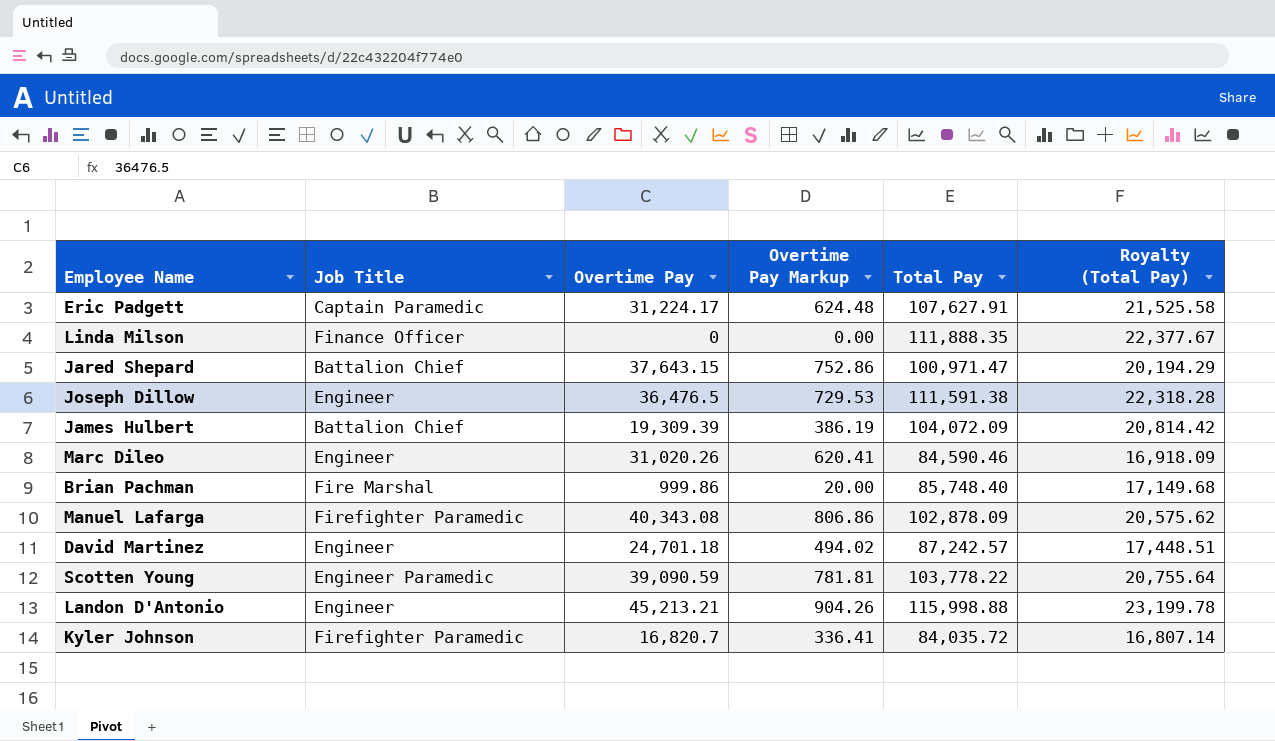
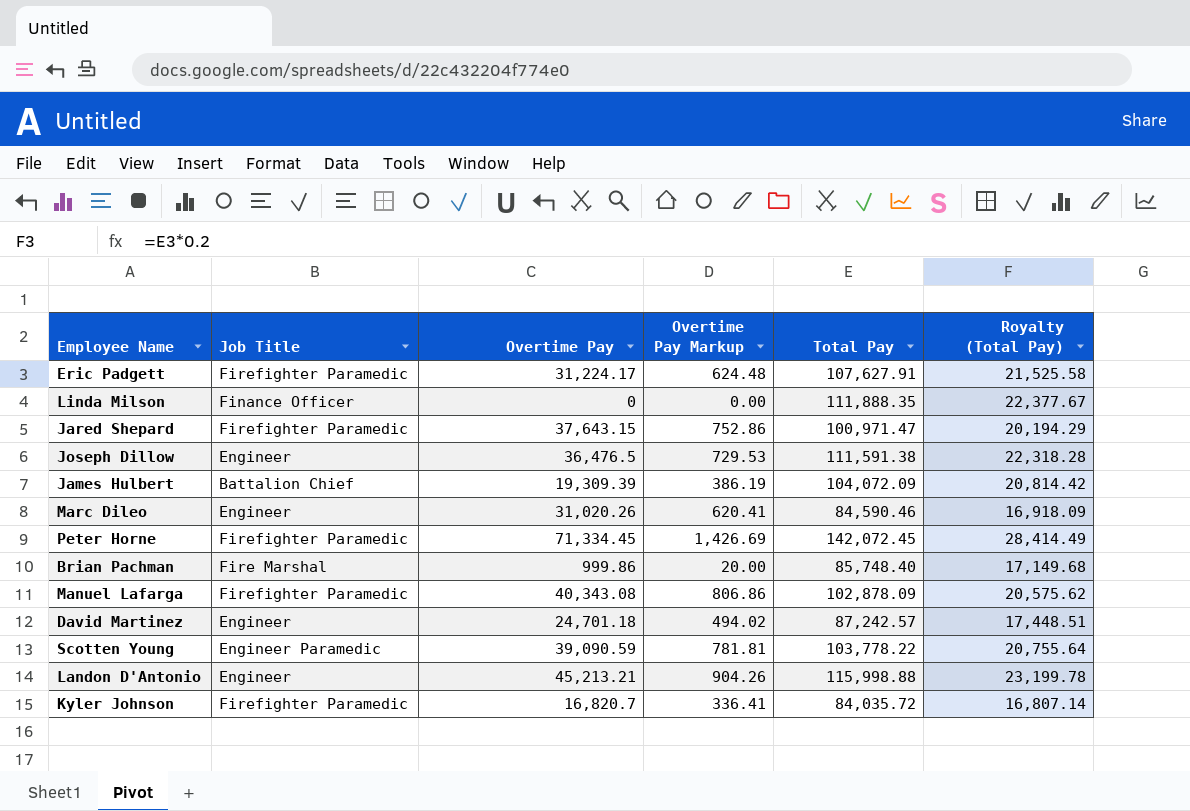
Eric Padgett | Job Title: Captain Paramedic -> Firefighter Paramedic
Jared Shepard | Job Title: Battalion Chief -> Firefighter Paramedic
row Peter Horne: none -> Firefighter Paramedic | 71,334.45 | 1,426.69 | 142,072.45 | 28,414.49

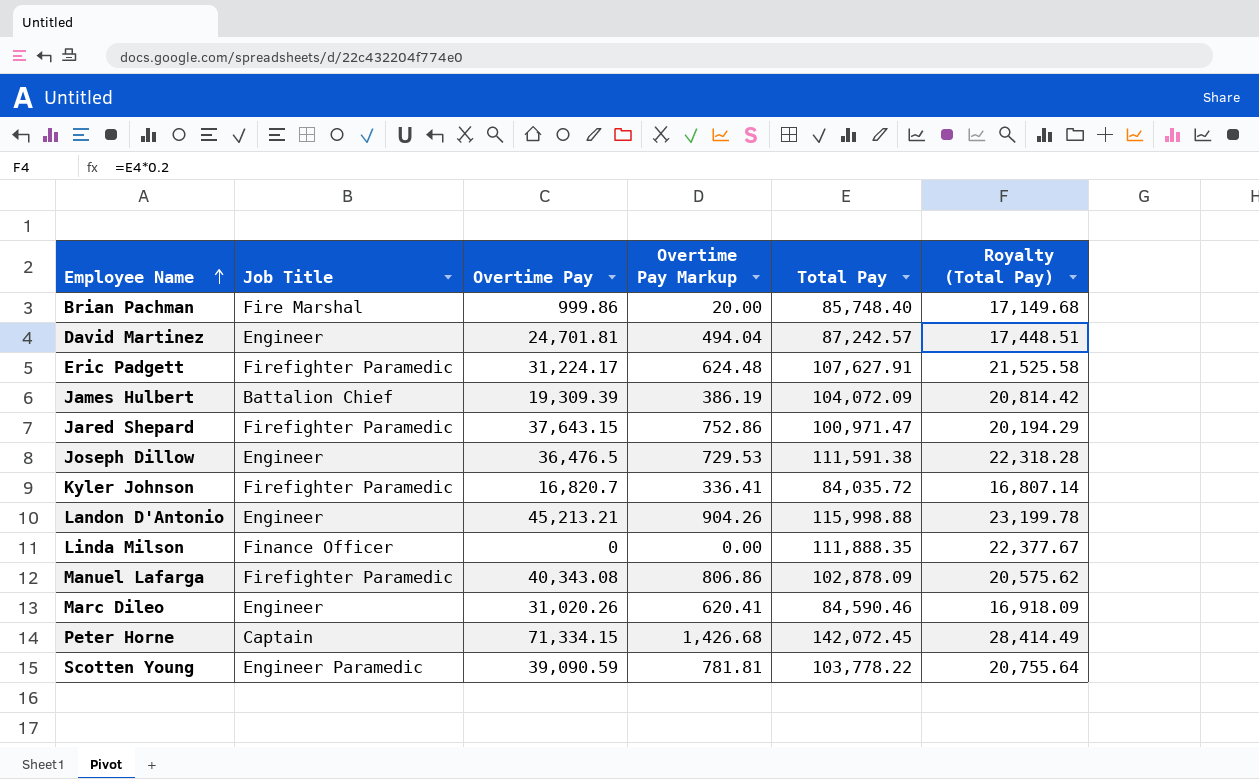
row order: none -> Employee Name ascending
David Martinez | Overtime Pay: 24,701.18 -> 24,701.81
David Martinez | Overtime Pay Markup: 494.02 -> 494.04
Peter Horne | Job Title: Firefighter Paramedic -> Captain
Peter Horne | Overtime Pay: 71,334.45 -> 71,334.15
Peter Horne | Overtime Pay Markup: 1,426.69 -> 1,426.68

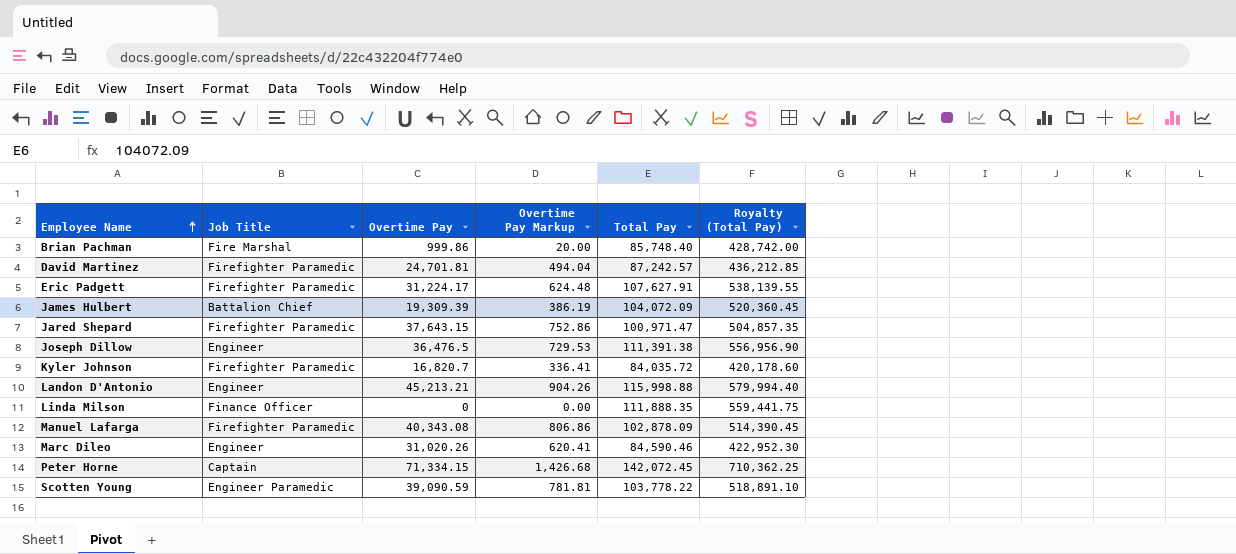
column Royalty (Total Pay) | formula: [Total Pay] * 0.2 -> [Total Pay] * 5
David Martinez | Job Title: Engineer -> Firefighter Paramedic
Joseph Dillow | Total Pay: 111,591.38 -> 111,391.38

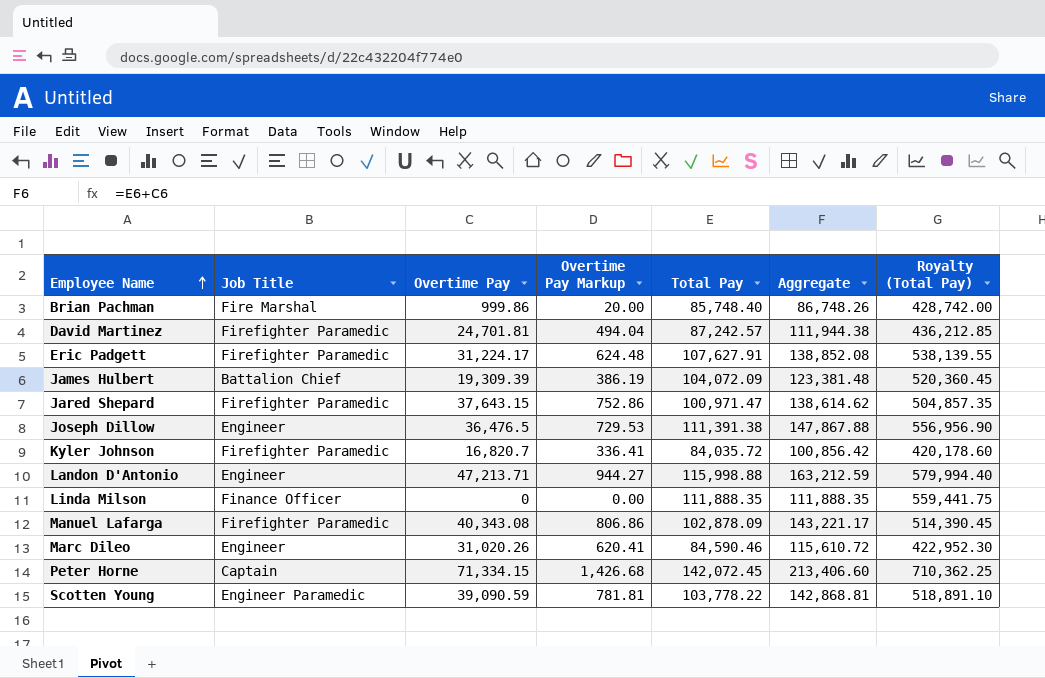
column Aggregate | formula: none -> [Overtime Pay] + [Total Pay]
Landon D'Antonio | Overtime Pay: 45,213.21 -> 47,213.71
Landon D'Antonio | Overtime Pay Markup: 904.26 -> 944.27

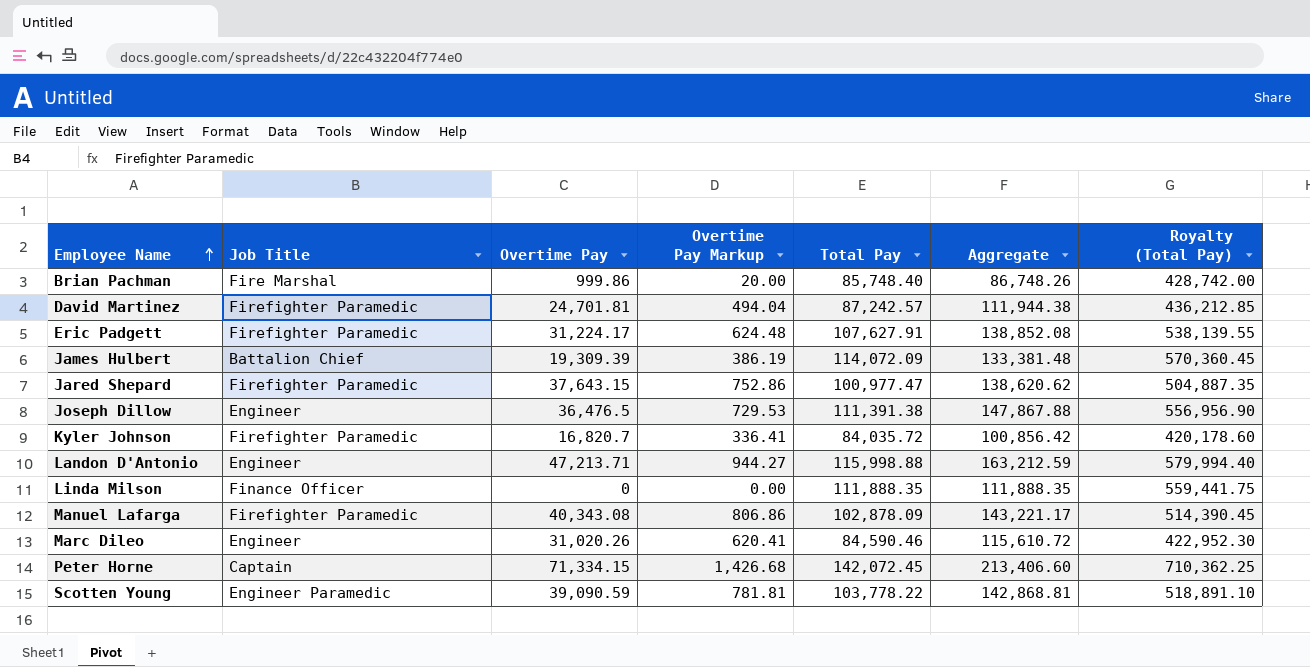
James Hulbert | Total Pay: 104,072.09 -> 114,072.09
James Hulbert | Aggregate: 123,381.48 -> 133,381.48
James Hulbert | Royalty (Total Pay): 520,360.45 -> 570,360.45
Jared Shepard | Total Pay: 100,971.47 -> 100,977.47
Jared Shepard | Aggregate: 138,614.62 -> 138,620.62
Jared Shepard | Royalty (Total Pay): 504,857.35 -> 504,887.35

